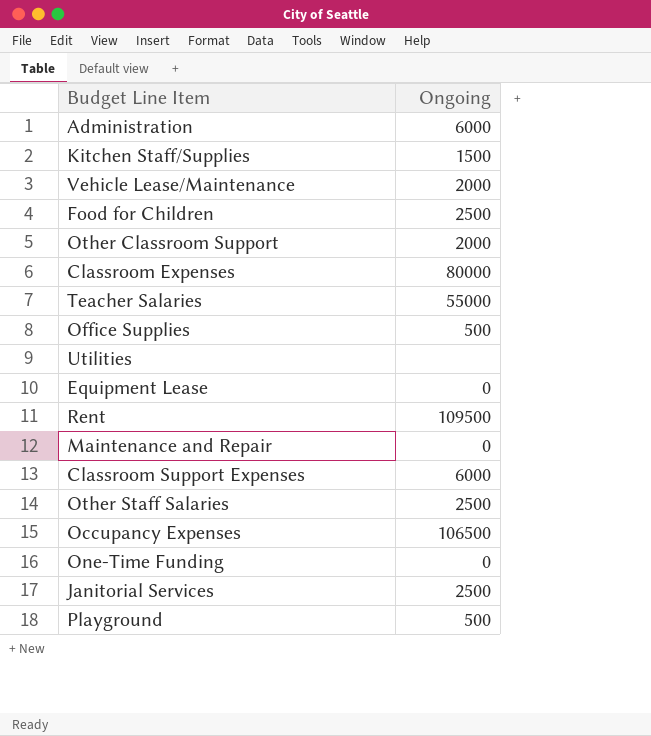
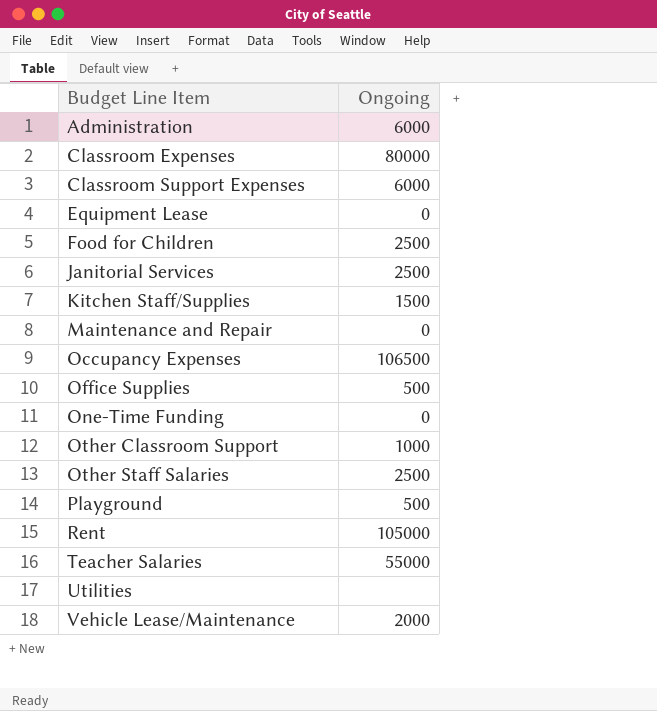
row order: none -> Budget Line Item ascending
Other Classroom Support | Ongoing: 2000 -> 1000
Rent | Ongoing: 109500 -> 105000

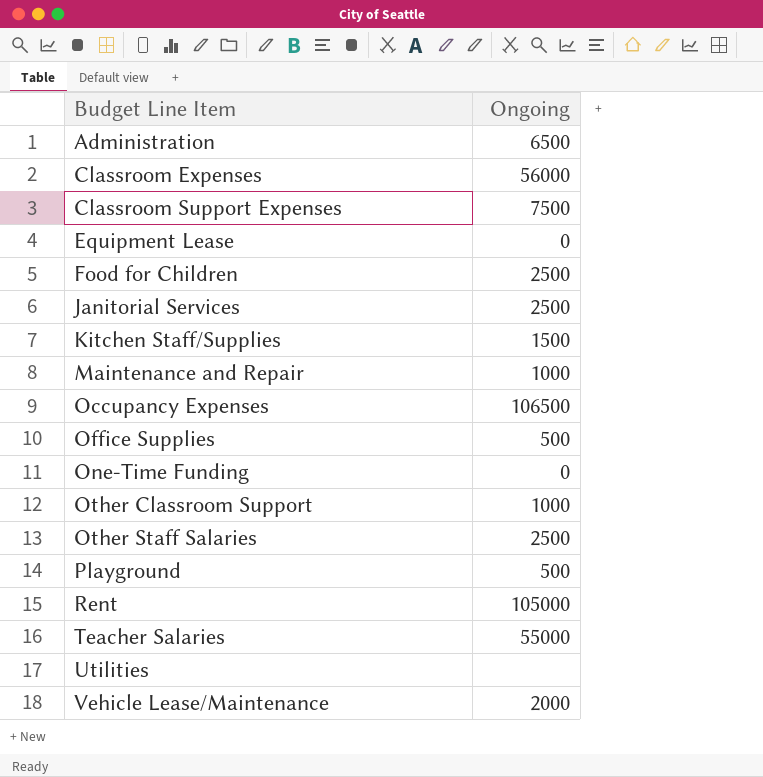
Administration | Ongoing: 6000 -> 6500
Classroom Expenses | Ongoing: 80000 -> 56000
Classroom Support Expenses | Ongoing: 6000 -> 7500
Maintenance and Repair | Ongoing: 0 -> 1000

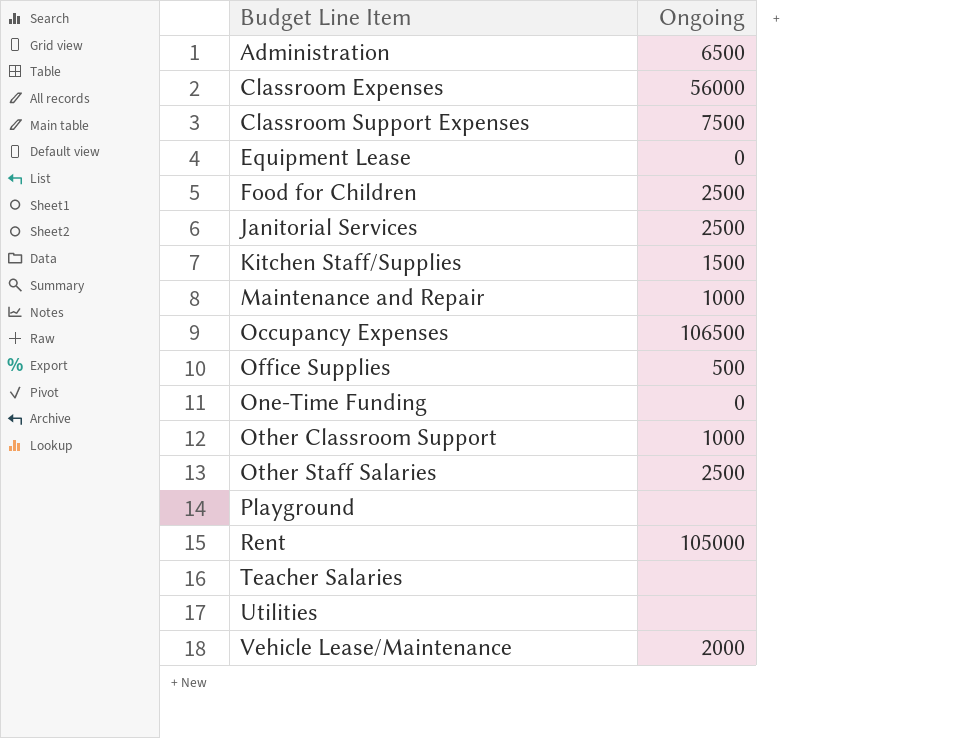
Playground | Ongoing: 500 -> none
Teacher Salaries | Ongoing: 55000 -> none

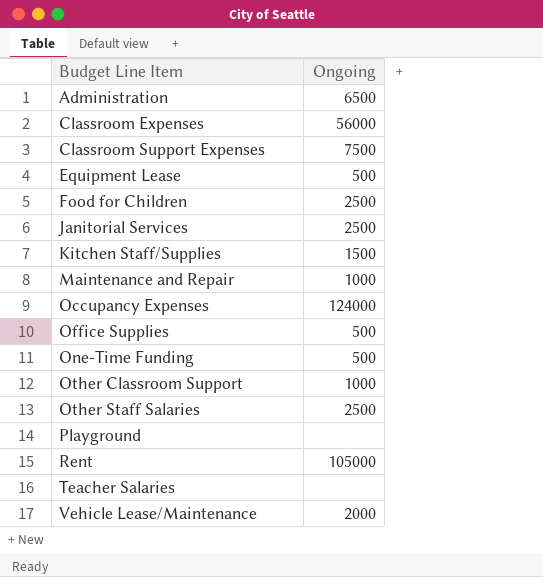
row Utilities: none -> none
Equipment Lease | Ongoing: 0 -> 500
Occupancy Expenses | Ongoing: 106500 -> 124000
One-Time Funding | Ongoing: 0 -> 500

